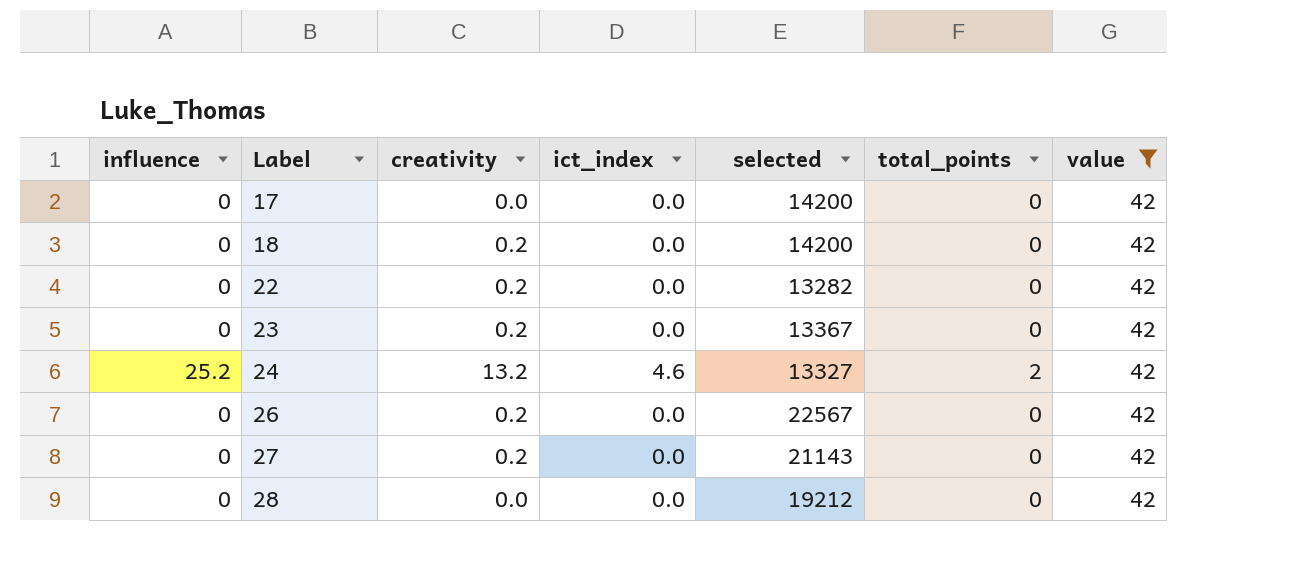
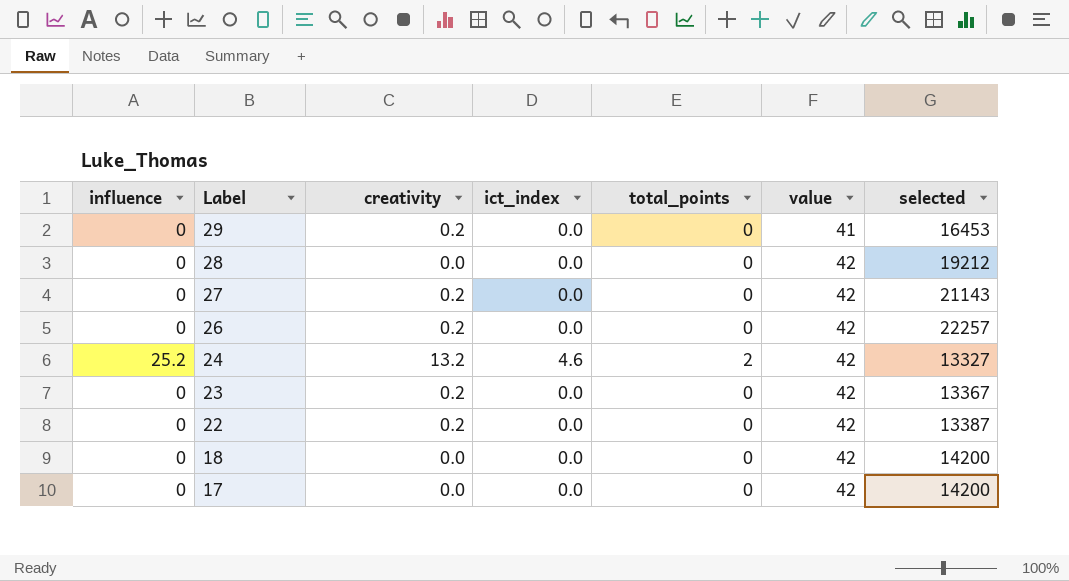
filter: value = 42 -> none
row order: Label ascending -> Label descending
column selected | position: 5 -> 7
26 | selected: 22567 -> 22257
22 | selected: 13282 -> 13387
18 | creativity: 0.2 -> 0.0

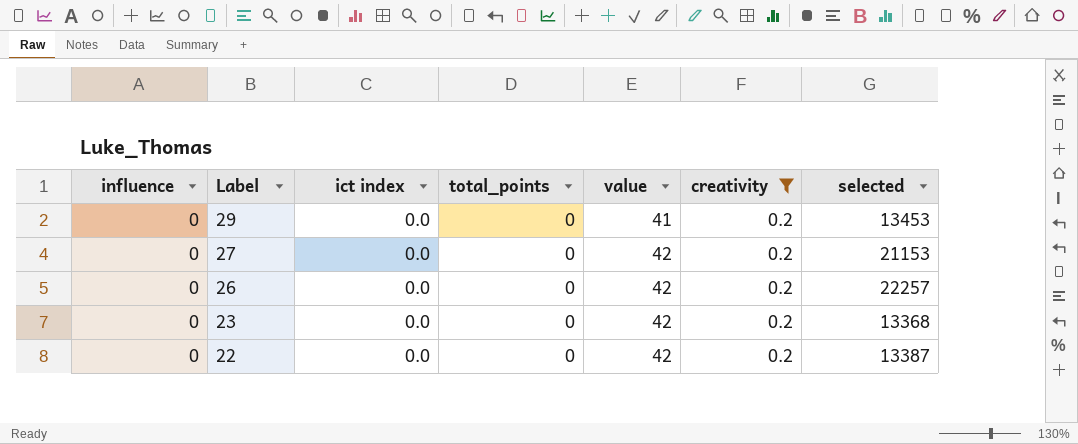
filter: none -> creativity = 0.2
column name: ict_index -> ict index
column creativity | position: 3 -> 6
29 | selected: 16453 -> 13453
27 | selected: 21143 -> 21153
23 | selected: 13367 -> 13368

